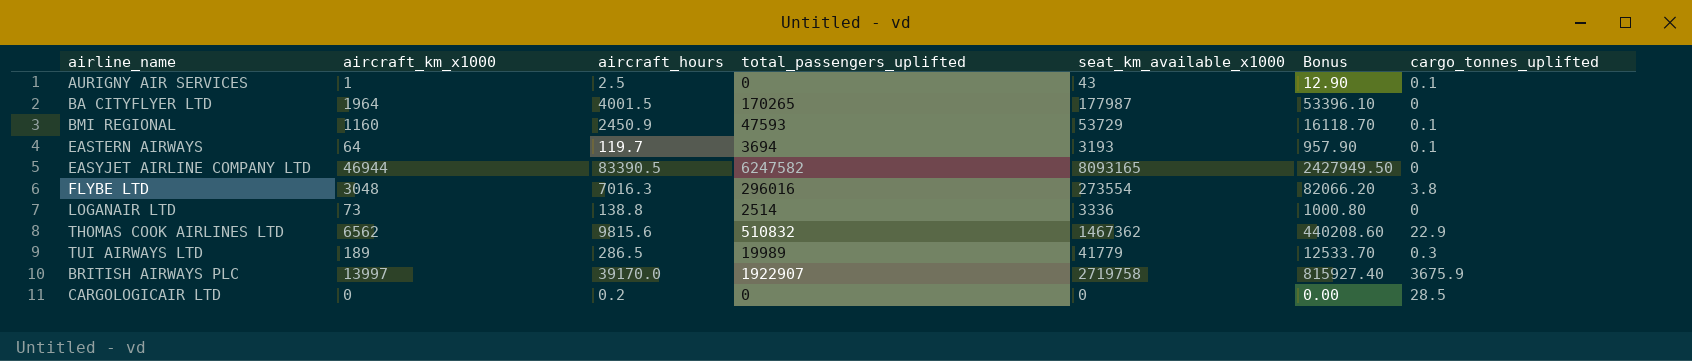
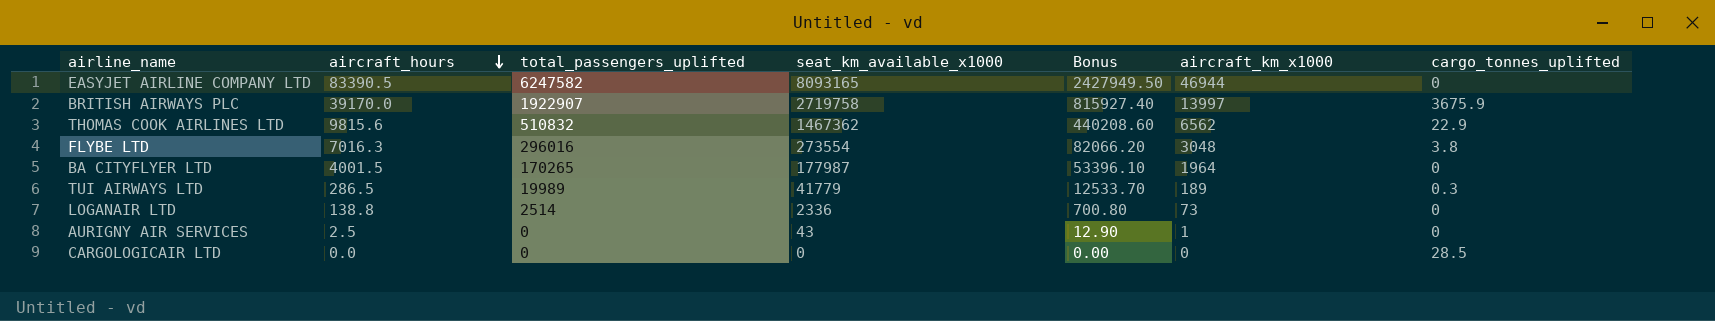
row order: none -> aircraft_hours descending
column aircraft_km_x1000 | position: 2 -> 6
row BMI REGIONAL: 1160 | 2450.9 | 47593 | 53729 | 16118.70 | 0.1 -> none
row EASTERN AIRWAYS: 64 | 119.7 | 3694 | 3193 | 957.90 | 0.1 -> none
LOGANAIR LTD | seat_km_available_x1000: 3336 -> 2336
LOGANAIR LTD | Bonus: 1000.80 -> 700.80
AURIGNY AIR SERVICES | cargo_tonnes_uplifted: 0.1 -> 0
CARGOLOGICAIR LTD | aircraft_hours: 0.2 -> 0.0

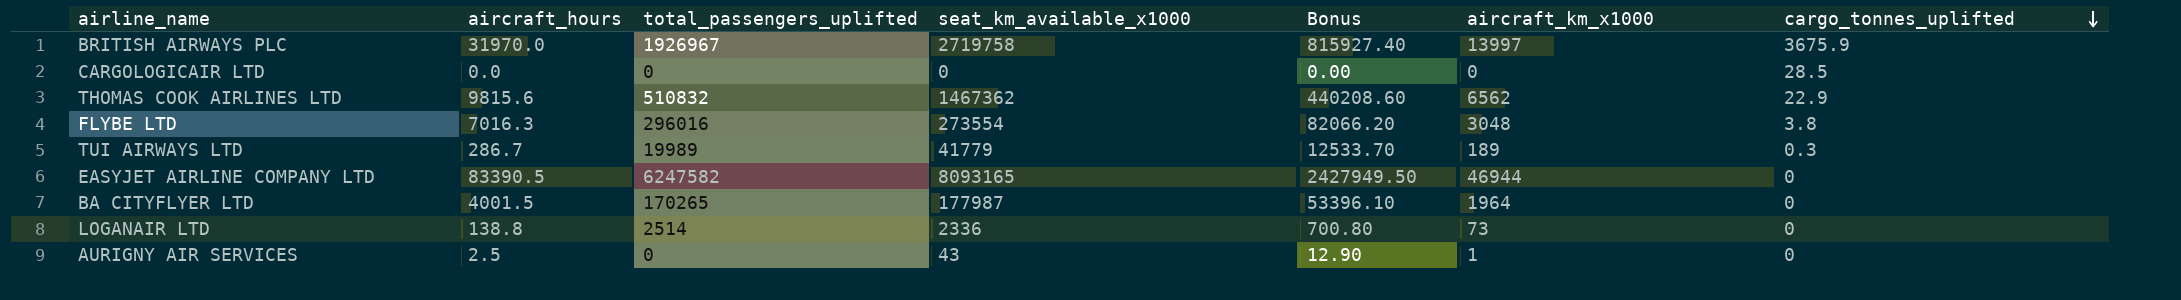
row order: aircraft_hours descending -> cargo_tonnes_uplifted descending
BRITISH AIRWAYS PLC | aircraft_hours: 39170.0 -> 31970.0
BRITISH AIRWAYS PLC | total_passengers_uplifted: 1922907 -> 1926967
TUI AIRWAYS LTD | aircraft_hours: 286.5 -> 286.7

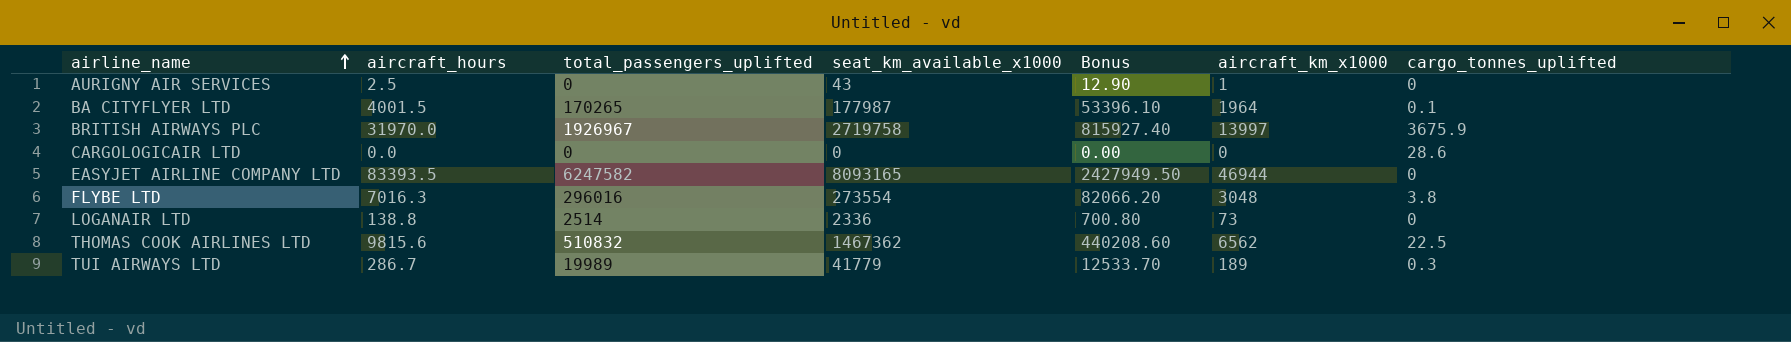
row order: cargo_tonnes_uplifted descending -> airline_name ascending
BA CITYFLYER LTD | cargo_tonnes_uplifted: 0 -> 0.1
CARGOLOGICAIR LTD | cargo_tonnes_uplifted: 28.5 -> 28.6
EASYJET AIRLINE COMPANY LTD | aircraft_hours: 83390.5 -> 83393.5
THOMAS COOK AIRLINES LTD | cargo_tonnes_uplifted: 22.9 -> 22.5

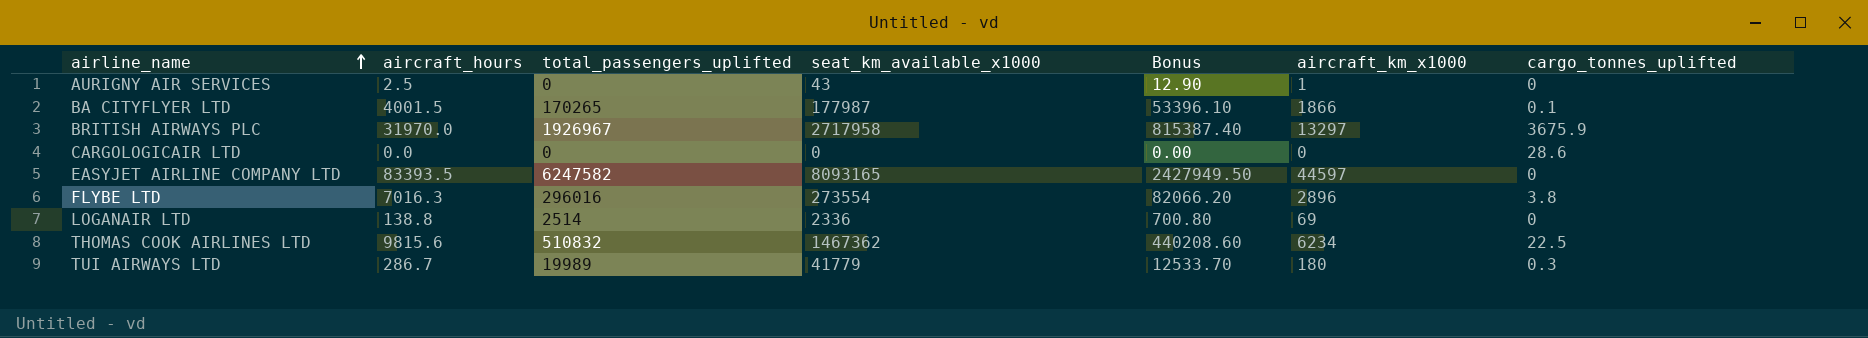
BA CITYFLYER LTD | aircraft_km_x1000: 1964 -> 1866
BRITISH AIRWAYS PLC | seat_km_available_x1000: 2719758 -> 2717958
BRITISH AIRWAYS PLC | Bonus: 815927.40 -> 815387.40
BRITISH AIRWAYS PLC | aircraft_km_x1000: 13997 -> 13297
EASYJET AIRLINE COMPANY LTD | aircraft_km_x1000: 46944 -> 44597
FLYBE LTD | aircraft_km_x1000: 3048 -> 2896
LOGANAIR LTD | aircraft_km_x1000: 73 -> 69
THOMAS COOK AIRLINES LTD | aircraft_km_x1000: 6562 -> 6234
TUI AIRWAYS LTD | aircraft_km_x1000: 189 -> 180

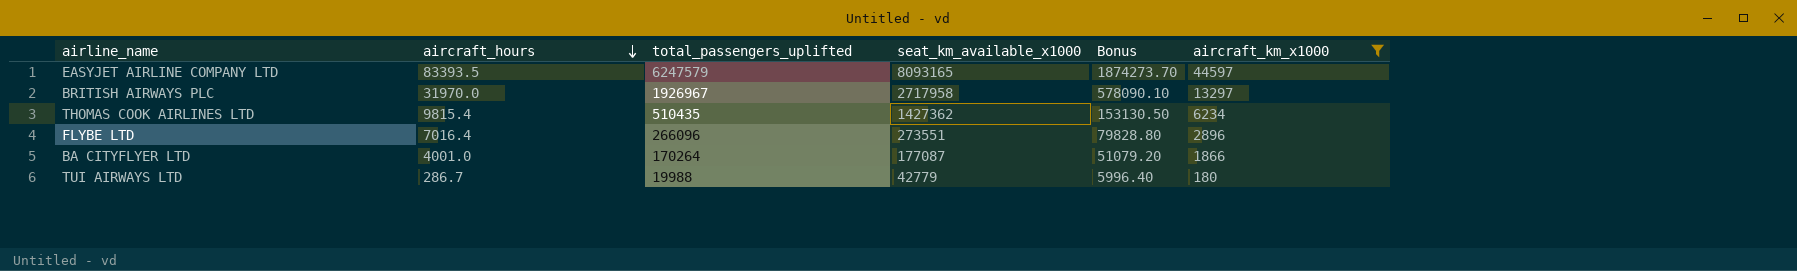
filter: none -> aircraft_km_x1000 >= 180
row order: airline_name ascending -> aircraft_hours descending
column cargo_tonnes_uplifted | position: 7 -> none
column Bonus | formula: [seat_km_available_x1000] * 0.3 -> [total_passengers_uplifted] * 0.3
EASYJET AIRLINE COMPANY LTD | total_passengers_uplifted: 6247582 -> 6247579
THOMAS COOK AIRLINES LTD | aircraft_hours: 9815.6 -> 9815.4
THOMAS COOK AIRLINES LTD | total_passengers_uplifted: 510832 -> 510435
THOMAS COOK AIRLINES LTD | seat_km_available_x1000: 1467362 -> 1427362
FLYBE LTD | aircraft_hours: 7016.3 -> 7016.4
FLYBE LTD | total_passengers_uplifted: 296016 -> 266096
FLYBE LTD | seat_km_available_x1000: 273554 -> 273551
BA CITYFLYER LTD | aircraft_hours: 4001.5 -> 4001.0
BA CITYFLYER LTD | total_passengers_uplifted: 170265 -> 170264
BA CITYFLYER LTD | seat_km_available_x1000: 177987 -> 177087
TUI AIRWAYS LTD | total_passengers_uplifted: 19989 -> 19988
TUI AIRWAYS LTD | seat_km_available_x1000: 41779 -> 42779

